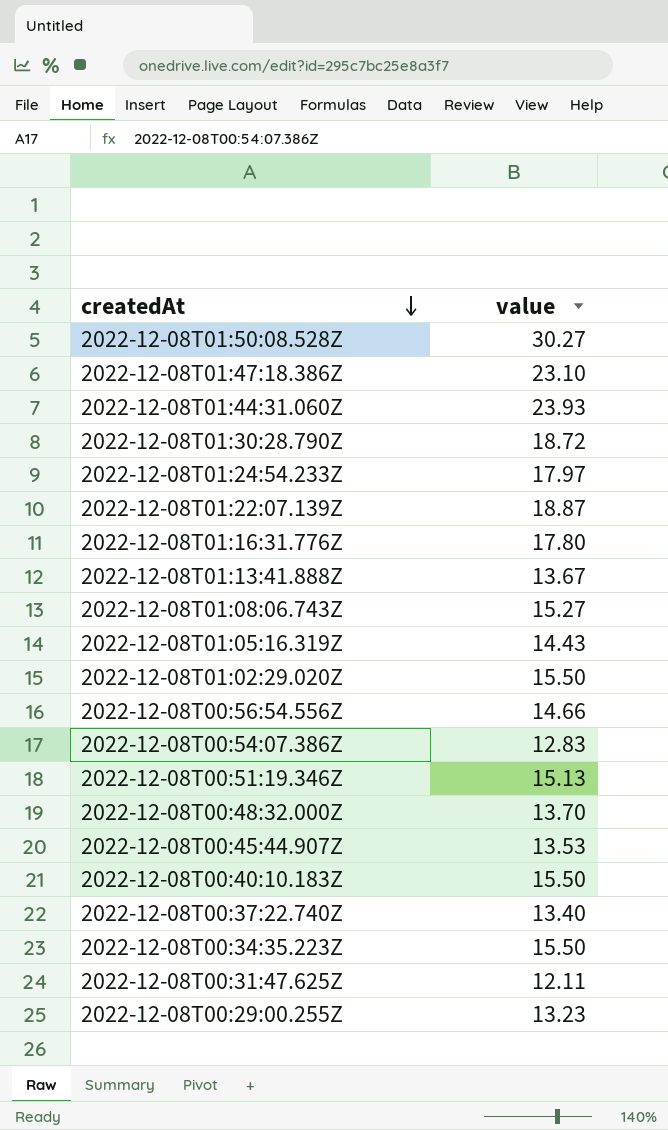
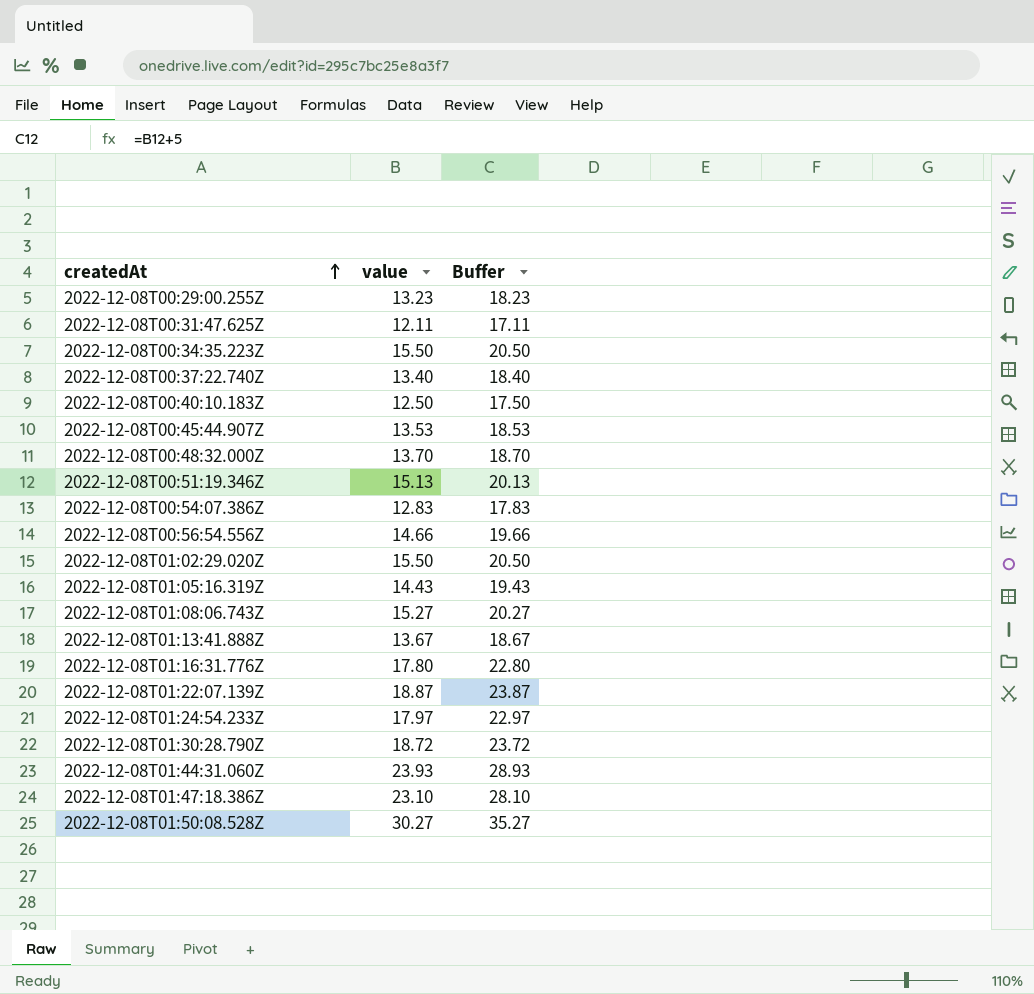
row order: createdAt descending -> createdAt ascending
column Buffer | formula: none -> [value] + 5
2022-12-08T00:40:10.183Z | value: 15.50 -> 12.50

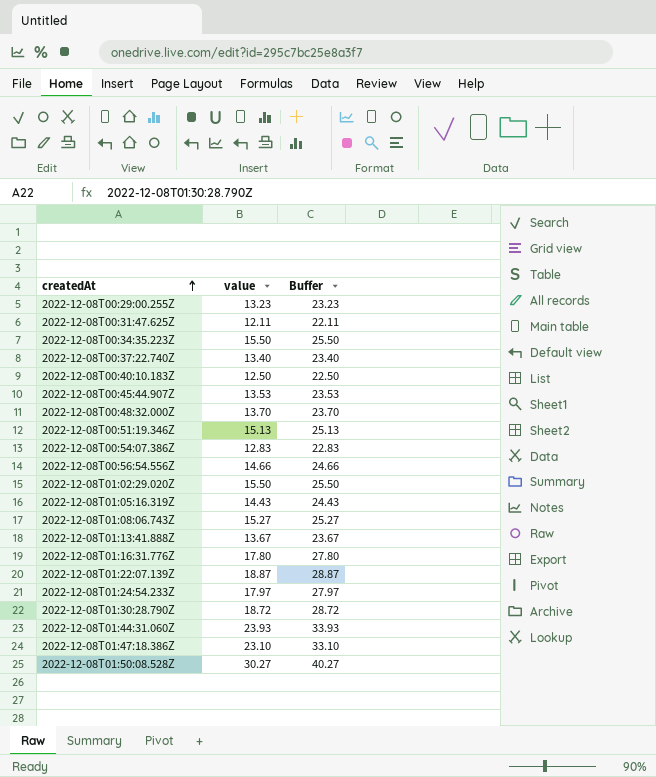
column Buffer | formula: [value] + 5 -> [value] + 10

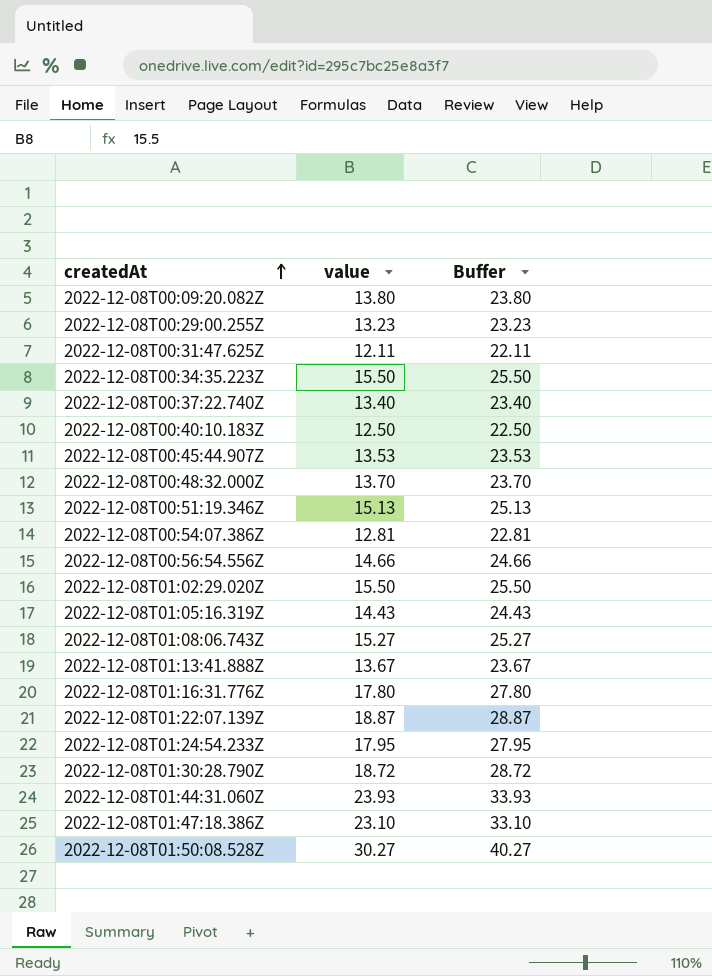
row 2022-12-08T00:09:20.082Z: none -> 13.80 | 23.80
2022-12-08T00:54:07.386Z | value: 12.83 -> 12.81
2022-12-08T00:54:07.386Z | Buffer: 22.83 -> 22.81
2022-12-08T01:24:54.233Z | value: 17.97 -> 17.95
2022-12-08T01:24:54.233Z | Buffer: 27.97 -> 27.95

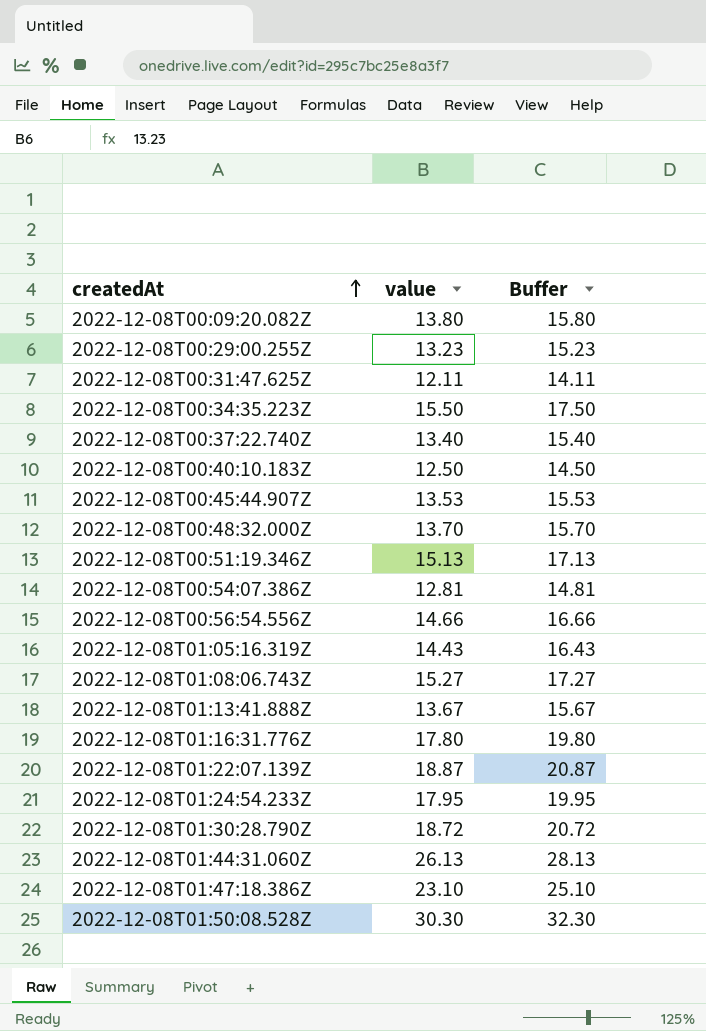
column Buffer | formula: [value] + 10 -> [value] + 2
row 2022-12-08T01:02:29.020Z: 15.50 | 25.50 -> none
2022-12-08T01:44:31.060Z | value: 23.93 -> 26.13
2022-12-08T01:50:08.528Z | value: 30.27 -> 30.30

